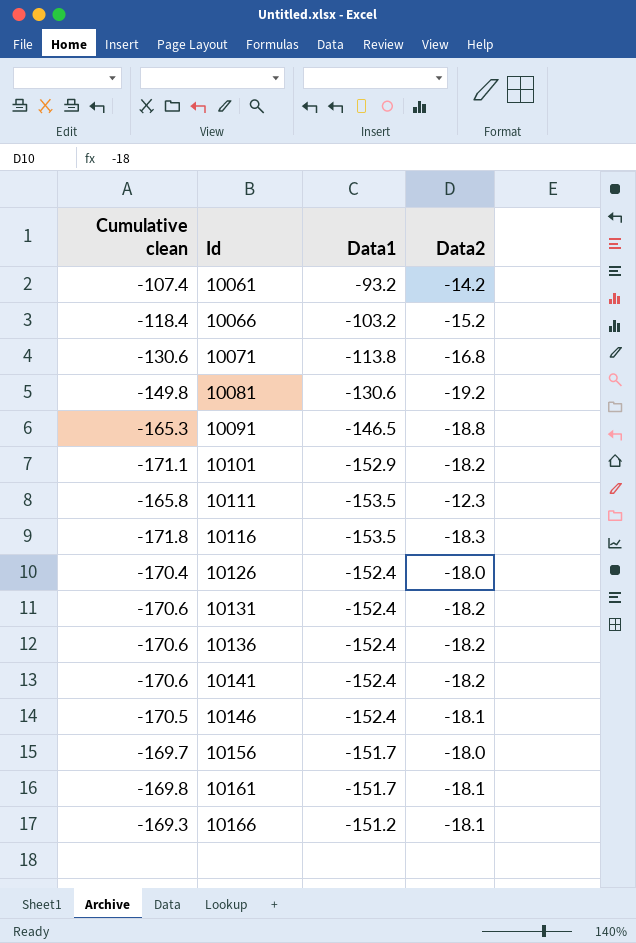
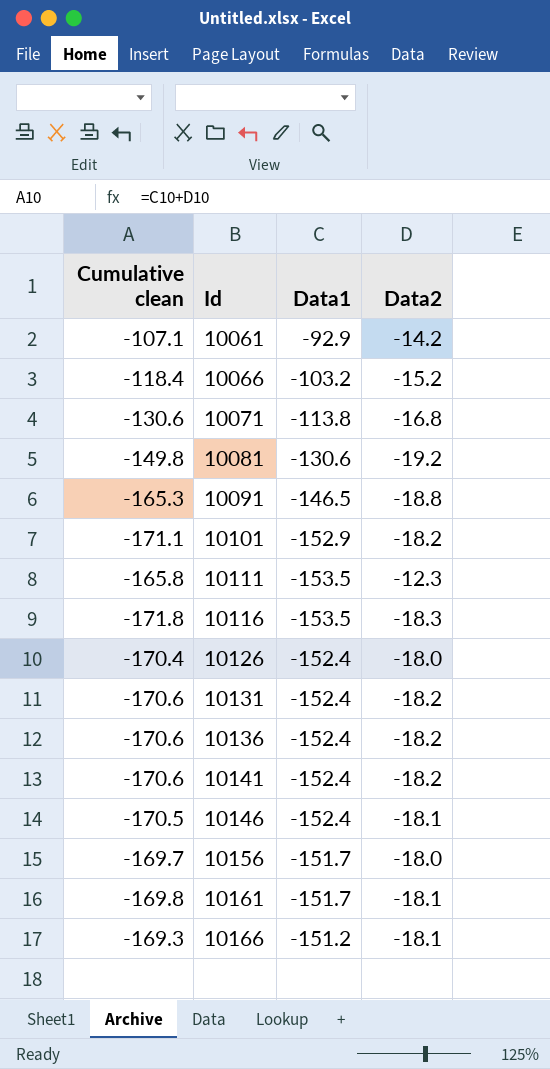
10061 | Cumulative clean: -107.4 -> -107.1
10061 | Data1: -93.2 -> -92.9

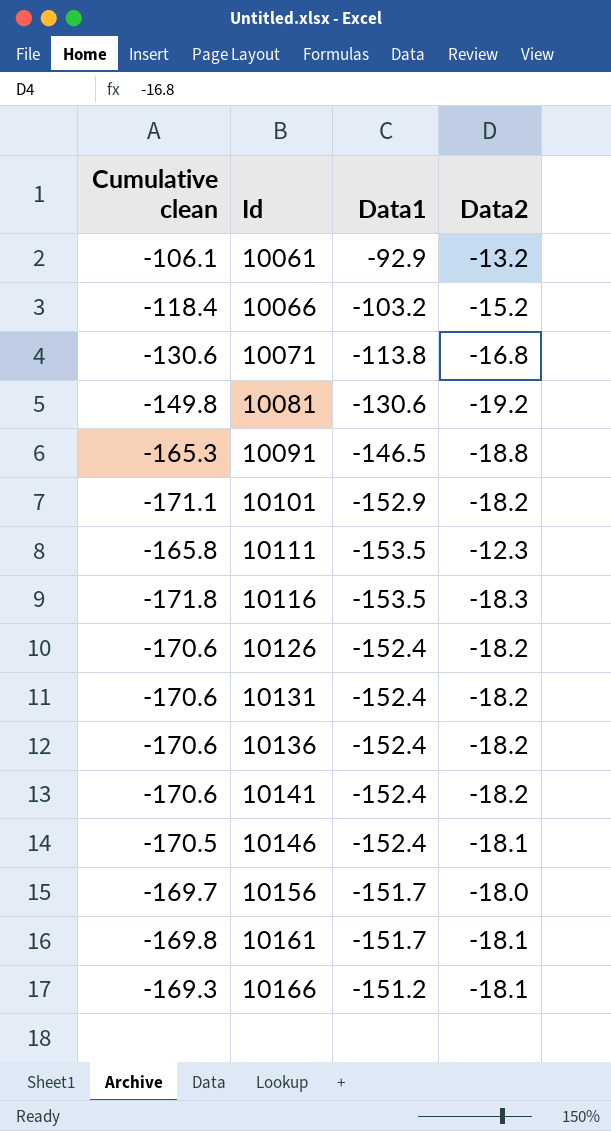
10061 | Cumulative clean: -107.1 -> -106.1
10061 | Data2: -14.2 -> -13.2
10126 | Cumulative clean: -170.4 -> -170.6
10126 | Data2: -18.0 -> -18.2

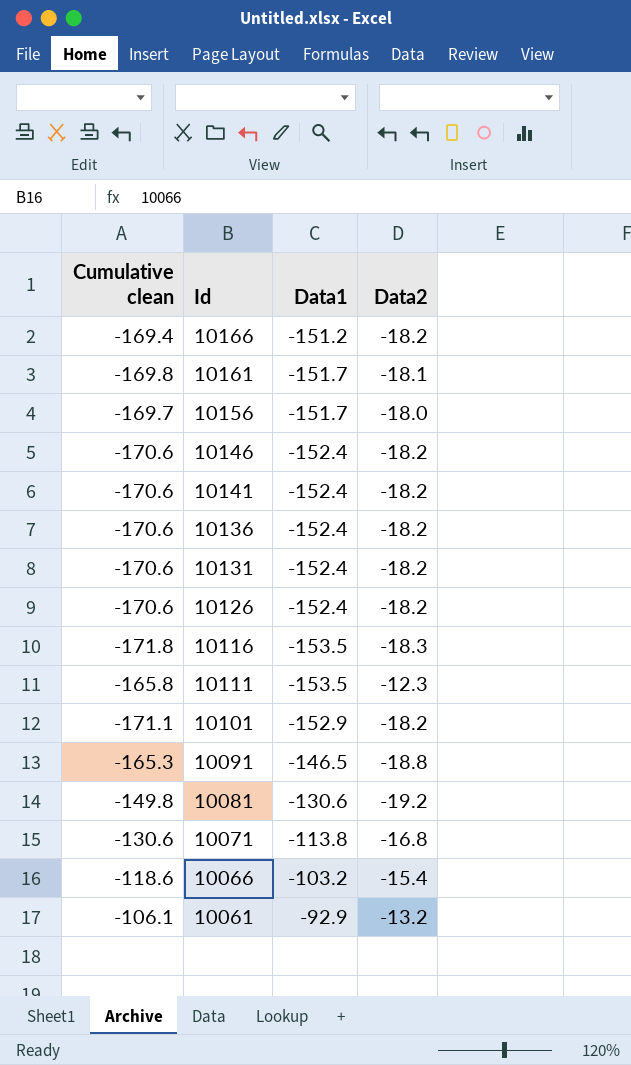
row order: Id ascending -> Id descending
10166 | Cumulative clean: -169.3 -> -169.4
10166 | Data2: -18.1 -> -18.2
10146 | Cumulative clean: -170.5 -> -170.6
10146 | Data2: -18.1 -> -18.2
10066 | Cumulative clean: -118.4 -> -118.6
10066 | Data2: -15.2 -> -15.4

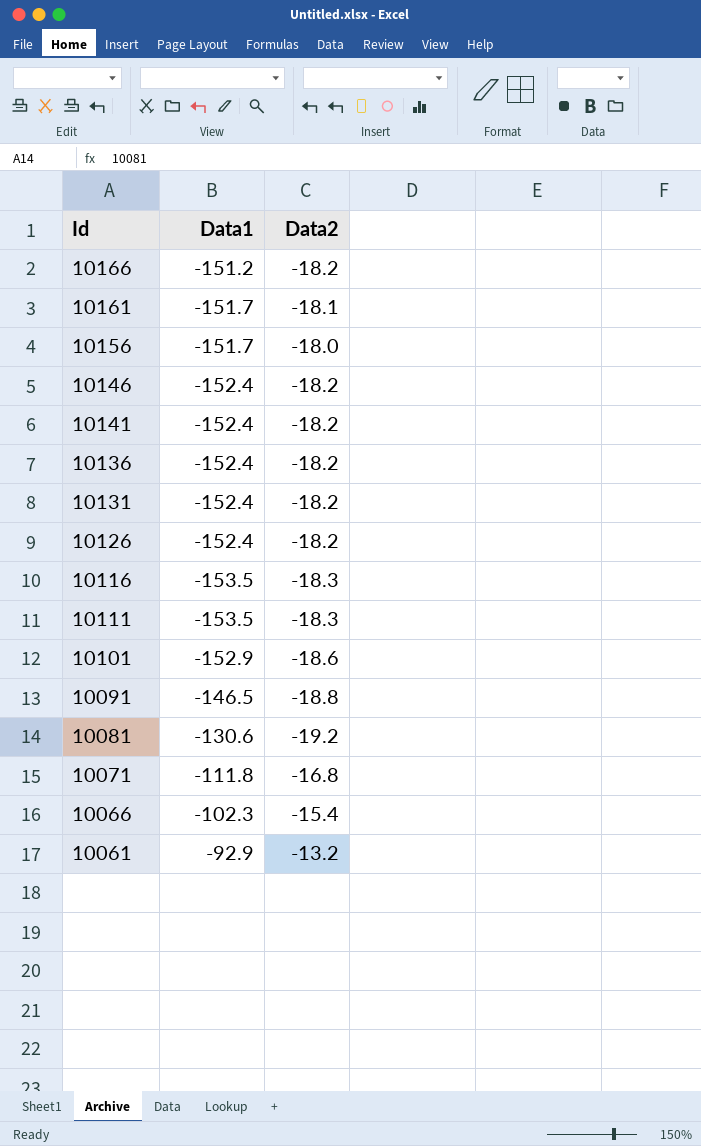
column Cumulative clean | formula: [Data1] + [Data2] -> none
10111 | Data2: -12.3 -> -18.3
10101 | Data2: -18.2 -> -18.6
10071 | Data1: -113.8 -> -111.8
10066 | Data1: -103.2 -> -102.3

